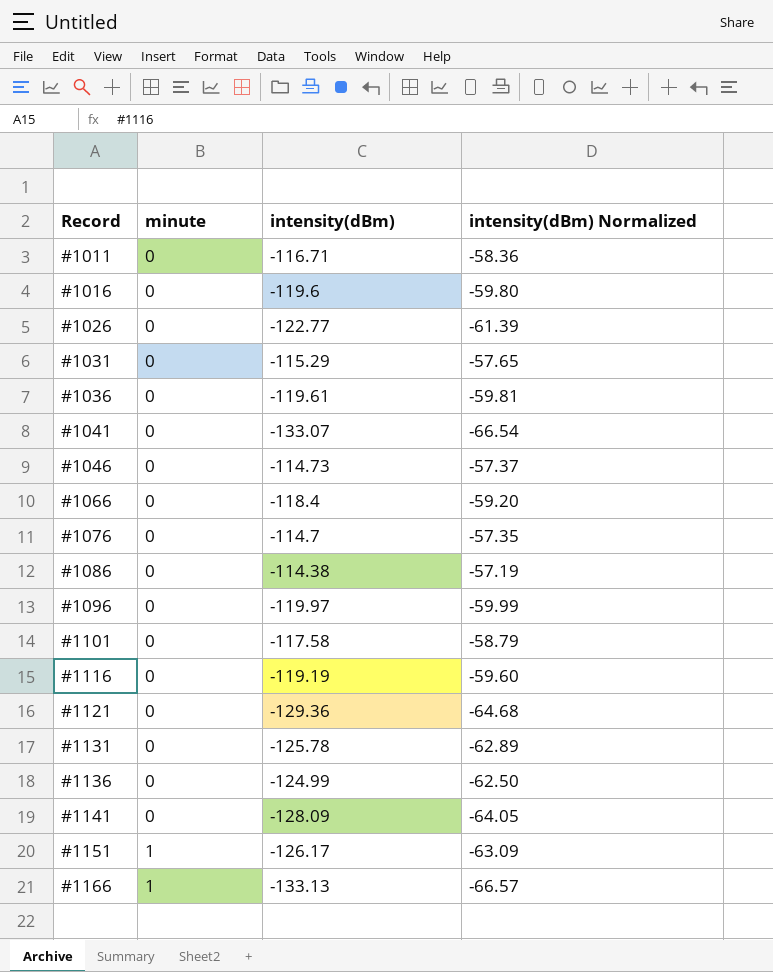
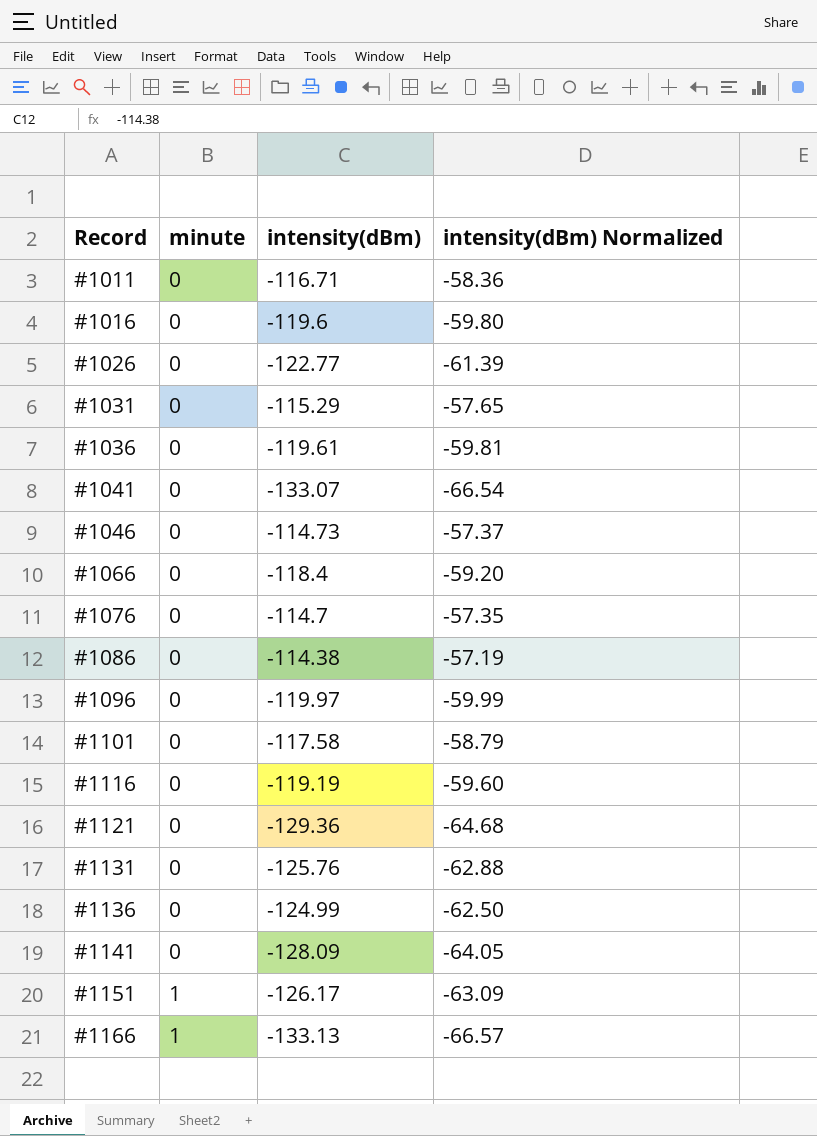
#1131 | intensity(dBm): -125.78 -> -125.76
#1131 | intensity(dBm) Normalized: -62.89 -> -62.88

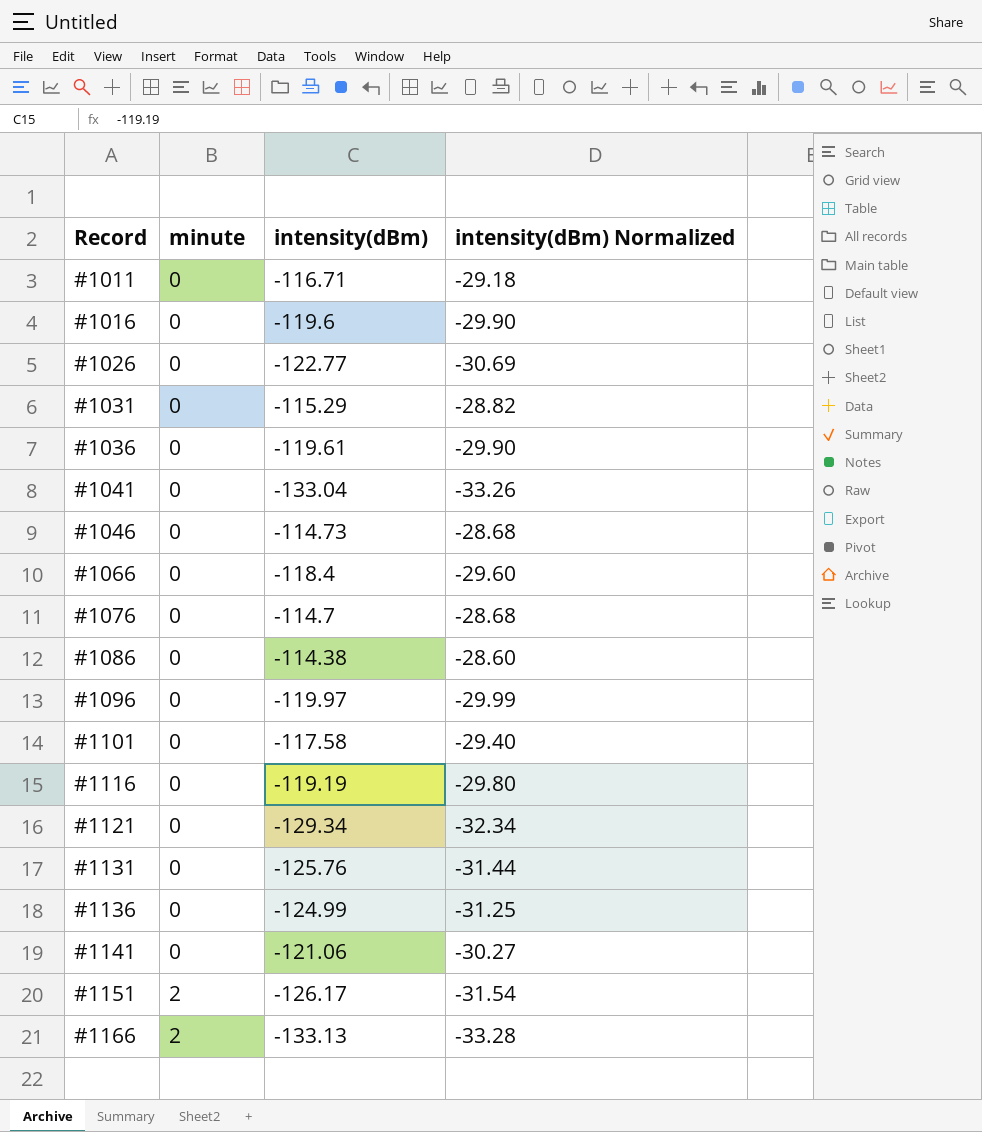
column intensity(dBm) Normalized | formula: [intensity(dBm)] * 0.5 -> [intensity(dBm)] * 0.25
#1041 | intensity(dBm): -133.07 -> -133.04
#1121 | intensity(dBm): -129.36 -> -129.34
#1141 | intensity(dBm): -128.09 -> -121.06
#1151 | minute: 1 -> 2
#1166 | minute: 1 -> 2

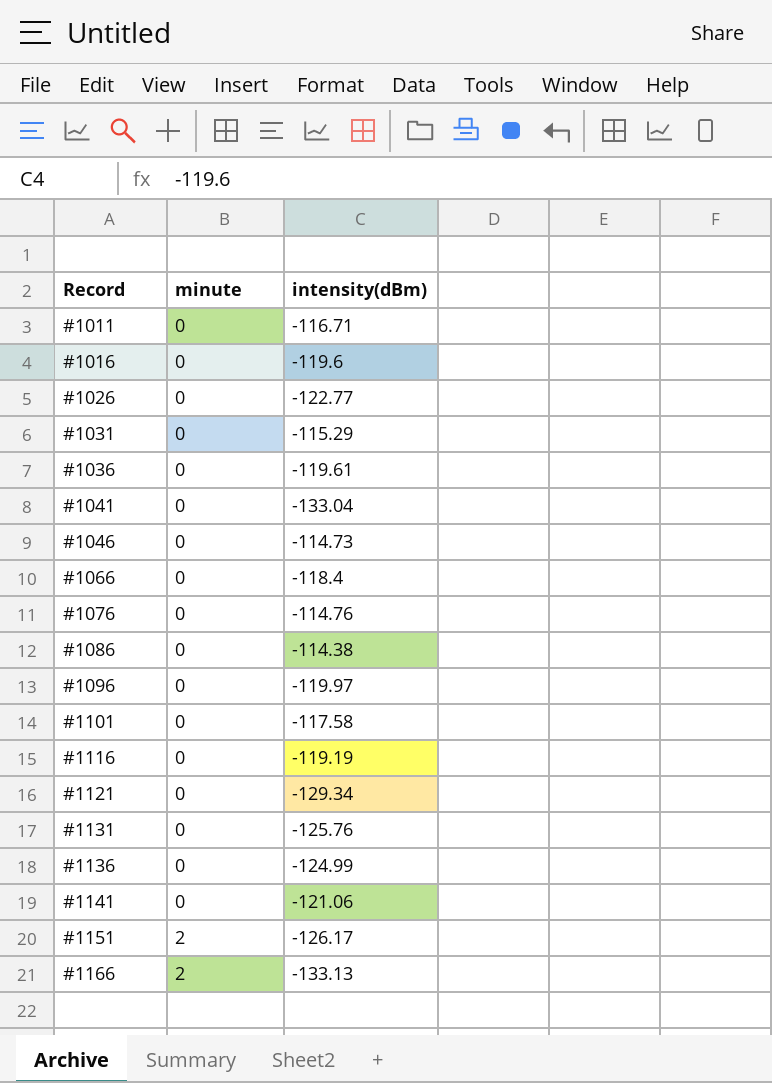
column intensity(dBm) Normalized | formula: [intensity(dBm)] * 0.25 -> none
#1076 | intensity(dBm): -114.7 -> -114.76

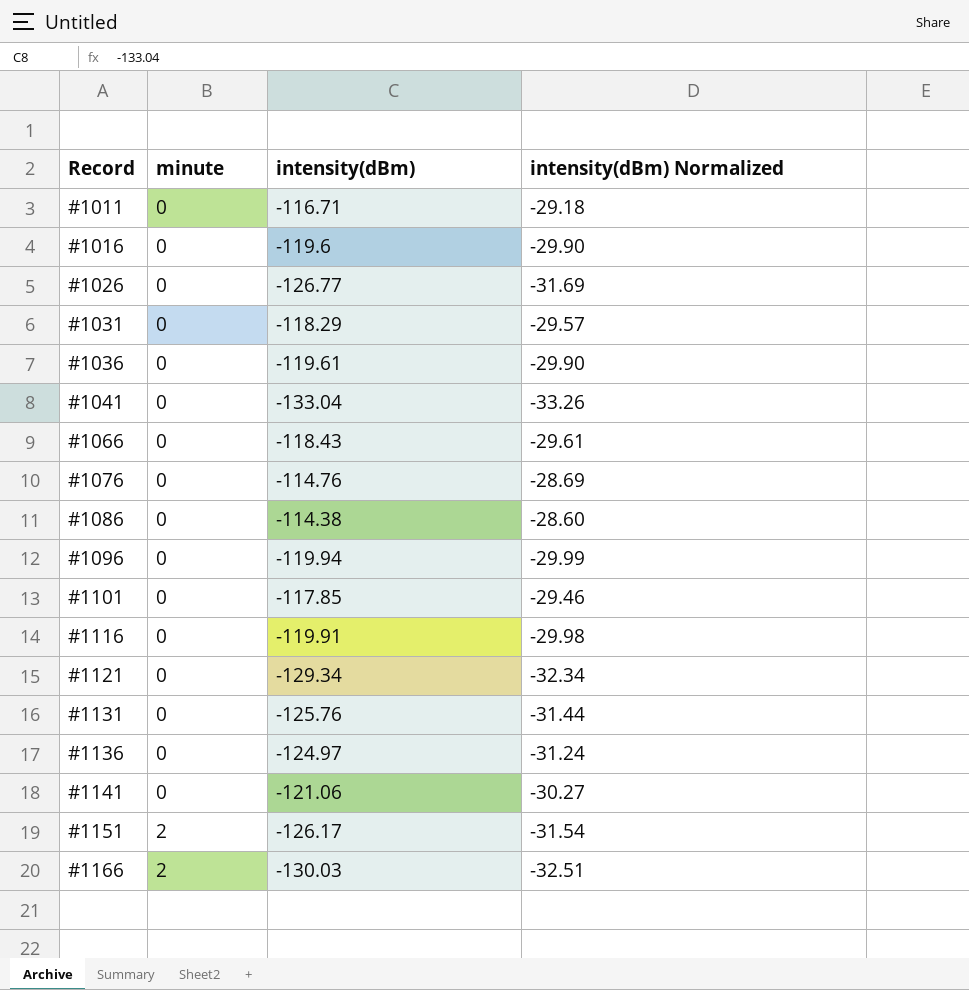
column intensity(dBm) Normalized | formula: none -> [intensity(dBm)] * 0.25
row #1046: 0 | -114.73 -> none
#1026 | intensity(dBm): -122.77 -> -126.77
#1031 | intensity(dBm): -115.29 -> -118.29
#1066 | intensity(dBm): -118.4 -> -118.43
#1096 | intensity(dBm): -119.97 -> -119.94
#1101 | intensity(dBm): -117.58 -> -117.85
#1116 | intensity(dBm): -119.19 -> -119.91
#1136 | intensity(dBm): -124.99 -> -124.97
#1166 | intensity(dBm): -133.13 -> -130.03

